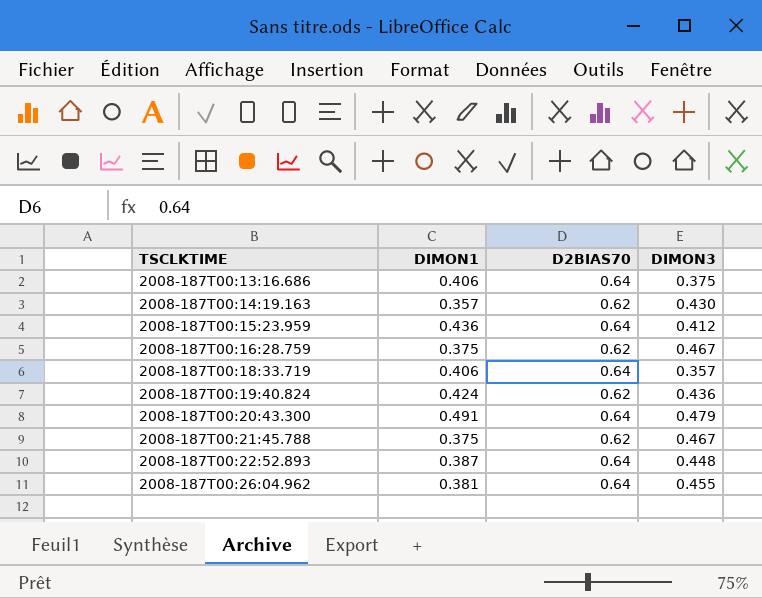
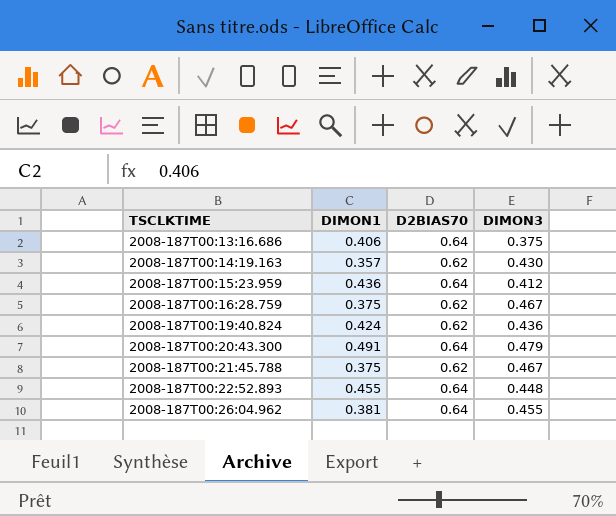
row 2008-187T00:18:33.719: 0.406 | 0.64 | 0.357 -> none
2008-187T00:22:52.893 | DIMON1: 0.387 -> 0.455

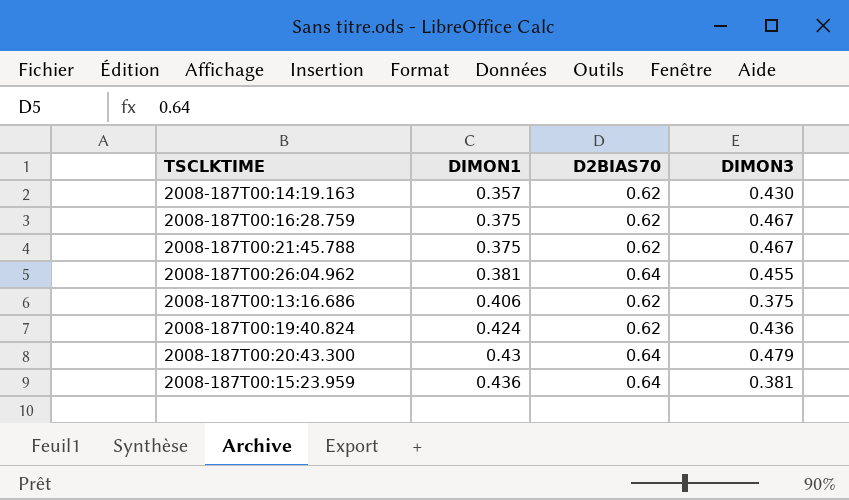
row order: TSCLKTIME ascending -> DIMON1 ascending
row 2008-187T00:22:52.893: 0.455 | 0.64 | 0.448 -> none
2008-187T00:13:16.686 | D2BIAS70: 0.64 -> 0.62
2008-187T00:20:43.300 | DIMON1: 0.491 -> 0.43
2008-187T00:15:23.959 | DIMON3: 0.412 -> 0.381

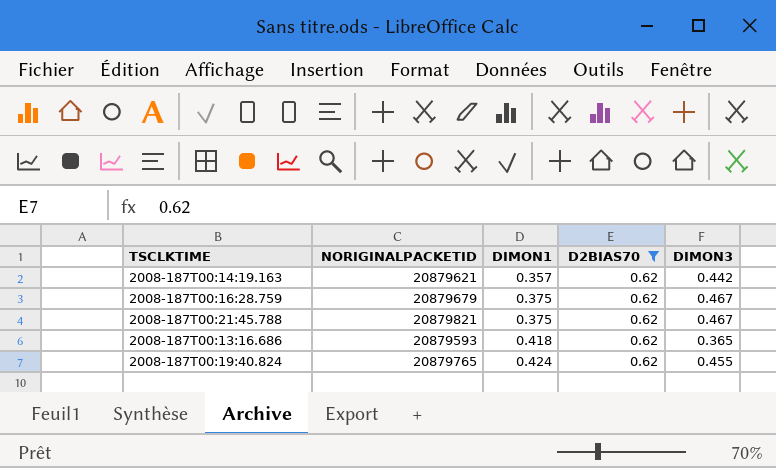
filter: none -> D2BIAS70 = 0.62
column NORIGINALPACKETID | position: none -> 2
2008-187T00:14:19.163 | DIMON3: 0.430 -> 0.442
2008-187T00:13:16.686 | DIMON1: 0.406 -> 0.418
2008-187T00:13:16.686 | DIMON3: 0.375 -> 0.365
2008-187T00:19:40.824 | DIMON3: 0.436 -> 0.455

